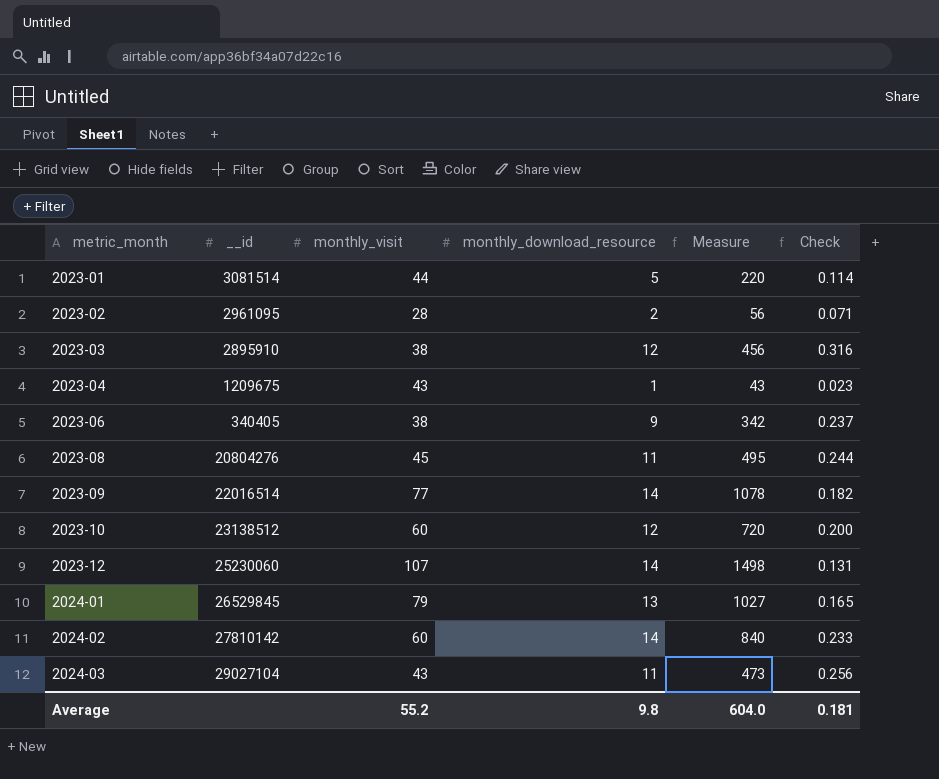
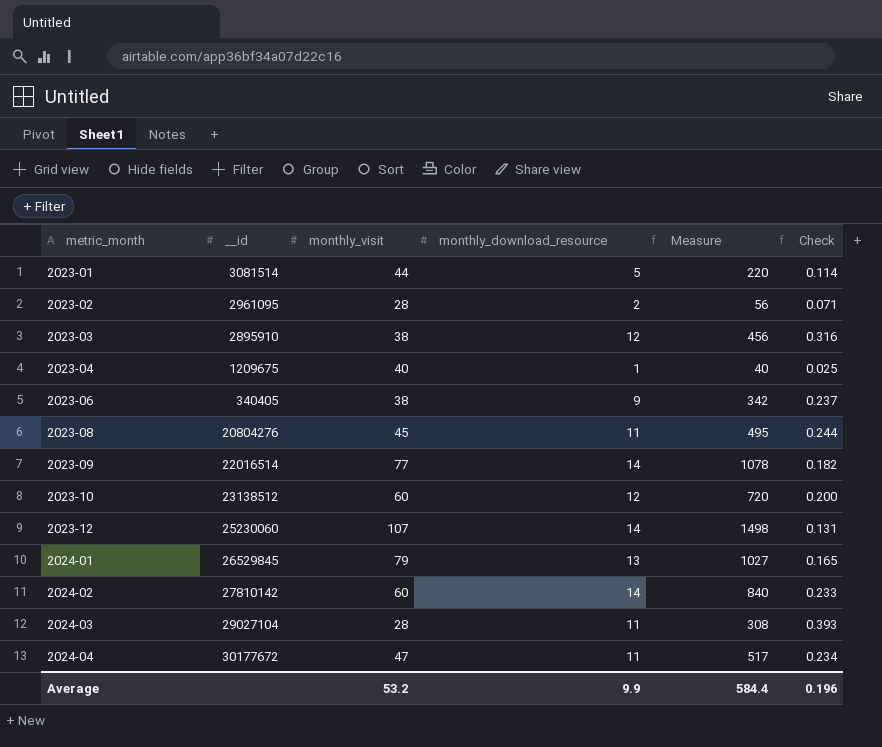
2023-04 | monthly_visit: 43 -> 40
2023-04 | Measure: 43 -> 40
2023-04 | Check: 0.023 -> 0.025
2024-03 | monthly_visit: 43 -> 28
2024-03 | Measure: 473 -> 308
2024-03 | Check: 0.256 -> 0.393
row 2024-04: none -> 30177672 | 47 | 11 | 517 | 0.234
Average | monthly_visit: 55.2 -> 53.2
Average | monthly_download_resource: 9.8 -> 9.9
Average | Measure: 604.0 -> 584.4
Average | Check: 0.181 -> 0.196

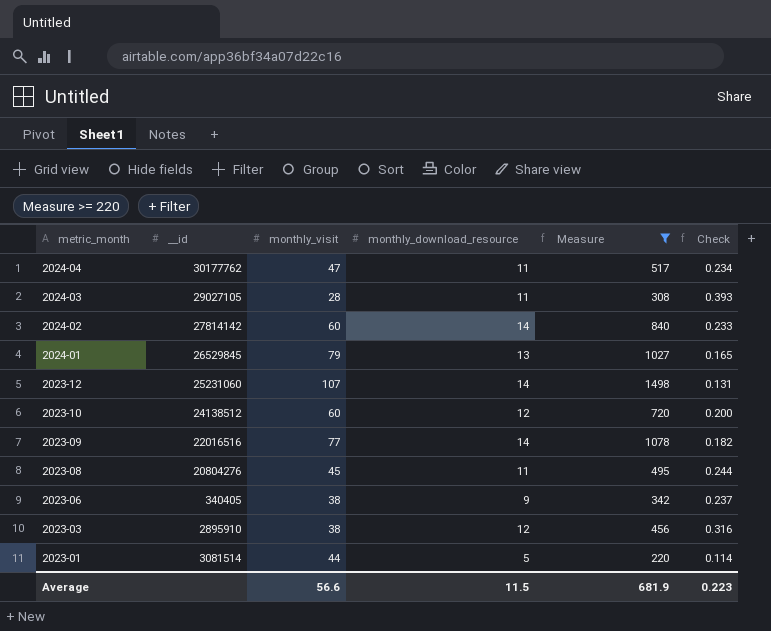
filter: none -> Measure >= 220
row order: metric_month ascending -> metric_month descending
2024-04 | __id: 30177672 -> 30177762
2024-03 | __id: 29027104 -> 29027105
2024-02 | __id: 27810142 -> 27814142
2023-12 | __id: 25230060 -> 25231060
2023-10 | __id: 23138512 -> 24138512
2023-09 | __id: 22016514 -> 22016516
Average | monthly_visit: 53.2 -> 56.6
Average | monthly_download_resource: 9.9 -> 11.5
Average | Measure: 584.4 -> 681.9
Average | Check: 0.196 -> 0.223

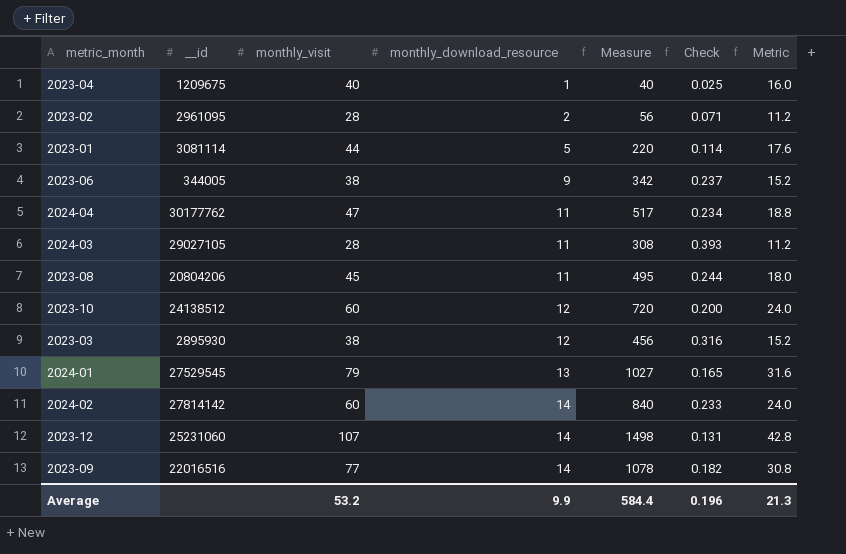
filter: Measure >= 220 -> none
row order: metric_month descending -> monthly_download_resource ascending
column Metric | formula: none -> [monthly_visit] * 0.4
2023-01 | __id: 3081514 -> 3081114
2023-06 | __id: 340405 -> 344005
2023-08 | __id: 20804276 -> 20804206
2023-03 | __id: 2895910 -> 2895930
2024-01 | __id: 26529845 -> 27529545
Average | monthly_visit: 56.6 -> 53.2
Average | monthly_download_resource: 11.5 -> 9.9
Average | Measure: 681.9 -> 584.4
Average | Check: 0.223 -> 0.196

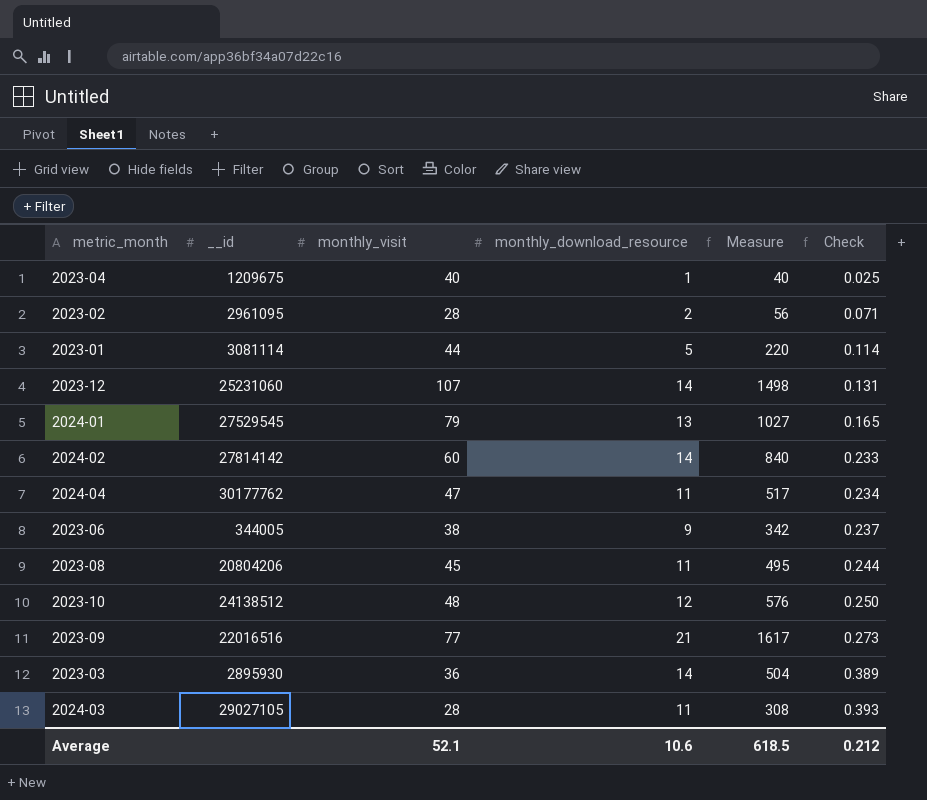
row order: monthly_download_resource ascending -> Check ascending
column Metric | formula: [monthly_visit] * 0.4 -> none
2023-10 | monthly_visit: 60 -> 48
2023-10 | Measure: 720 -> 576
2023-10 | Check: 0.200 -> 0.250
2023-09 | monthly_download_resource: 14 -> 21
2023-09 | Measure: 1078 -> 1617
2023-09 | Check: 0.182 -> 0.273
2023-03 | monthly_visit: 38 -> 36
2023-03 | monthly_download_resource: 12 -> 14
2023-03 | Measure: 456 -> 504
2023-03 | Check: 0.316 -> 0.389
Average | monthly_visit: 53.2 -> 52.1
Average | monthly_download_resource: 9.9 -> 10.6
Average | Measure: 584.4 -> 618.5
Average | Check: 0.196 -> 0.212

